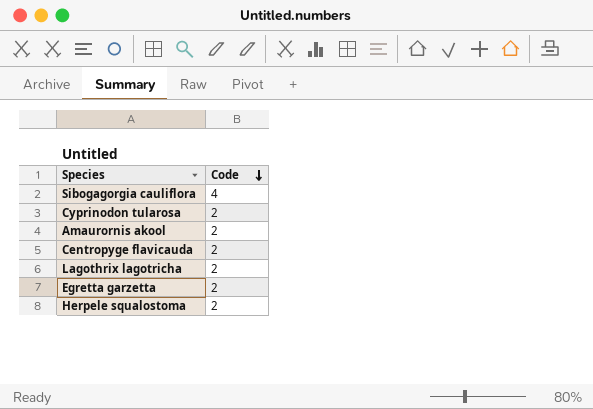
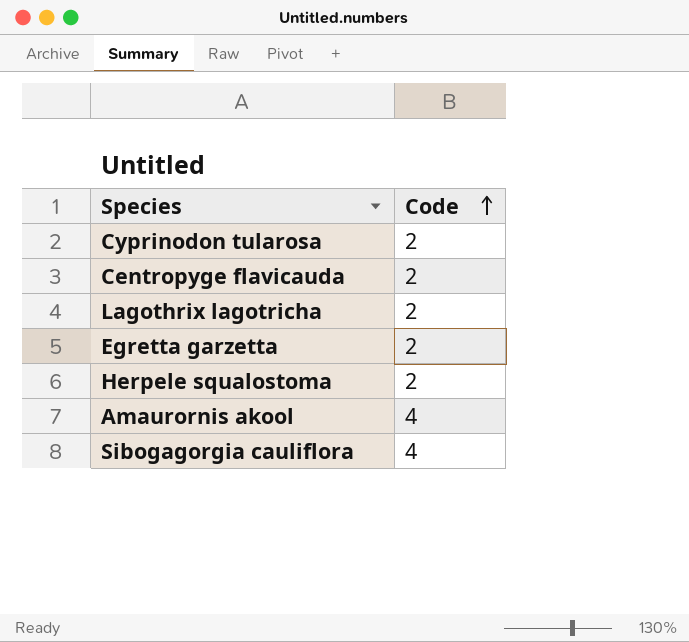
row order: Code descending -> Code ascending
Amaurornis akool | Code: 2 -> 4

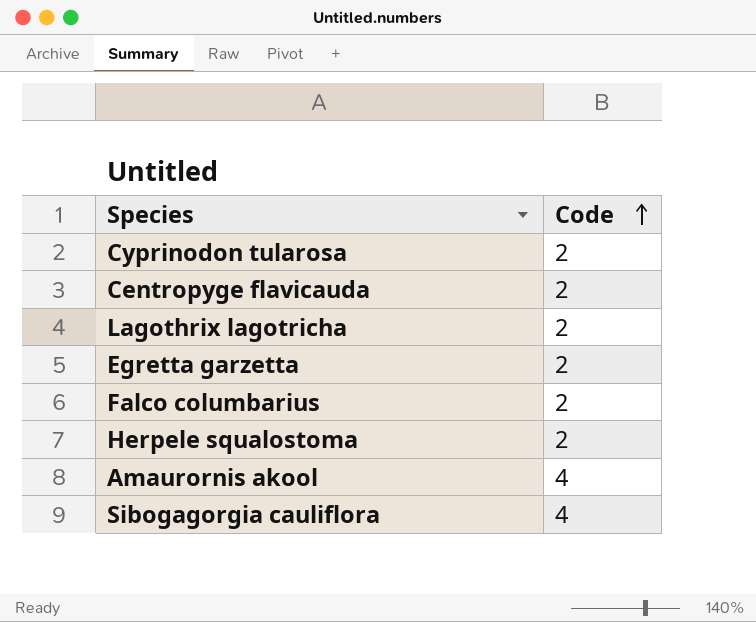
row Falco columbarius: none -> 2

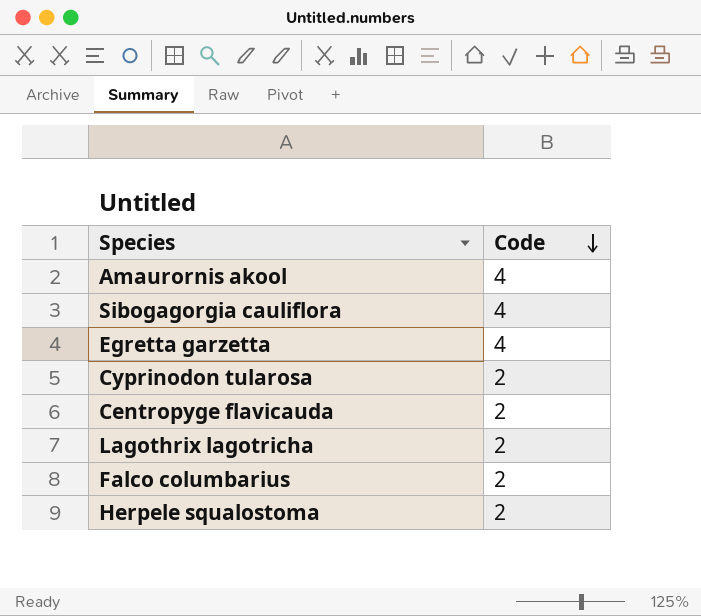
row order: Code ascending -> Code descending
Egretta garzetta | Code: 2 -> 4

